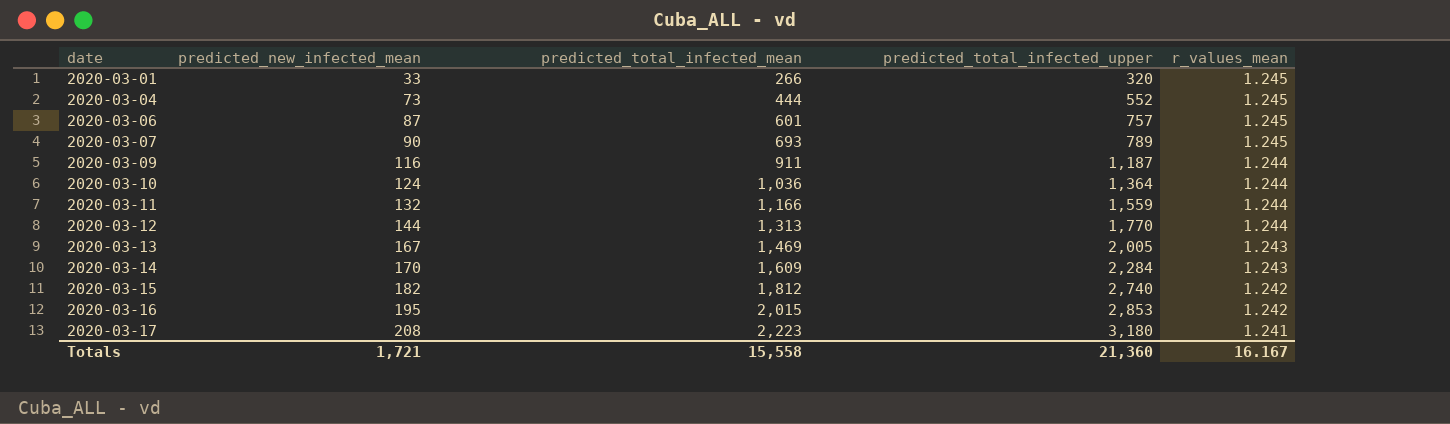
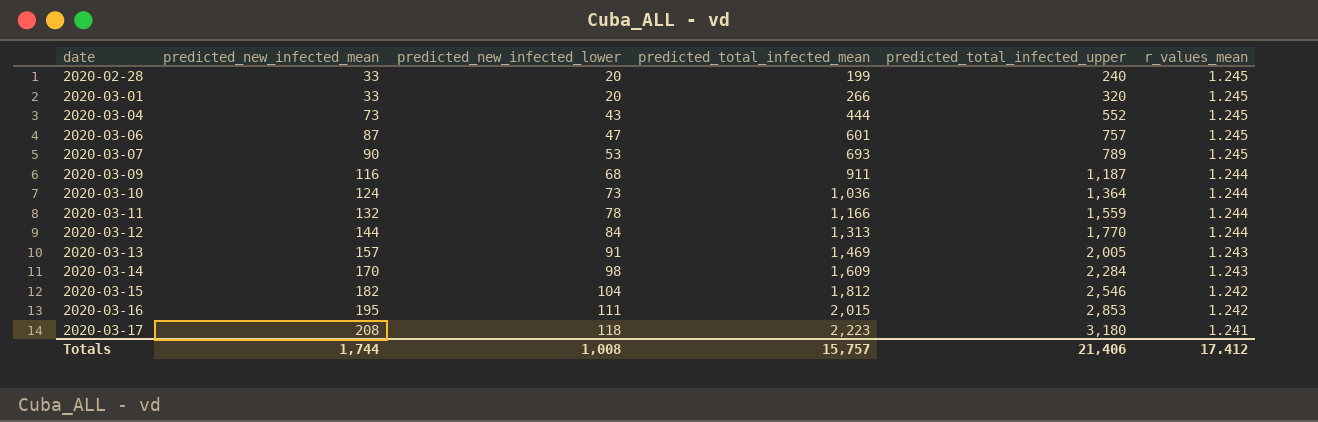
column predicted_new_infected_lower | position: none -> 3
row 2020-02-28: none -> 33 | 20 | 199 | 240 | 1.245
2020-03-13 | predicted_new_infected_mean: 167 -> 157
2020-03-15 | predicted_total_infected_upper: 2,740 -> 2,546
Totals | predicted_new_infected_mean: 1,721 -> 1,744
Totals | predicted_total_infected_mean: 15,558 -> 15,757
Totals | predicted_total_infected_upper: 21,360 -> 21,406
Totals | r_values_mean: 16.167 -> 17.412

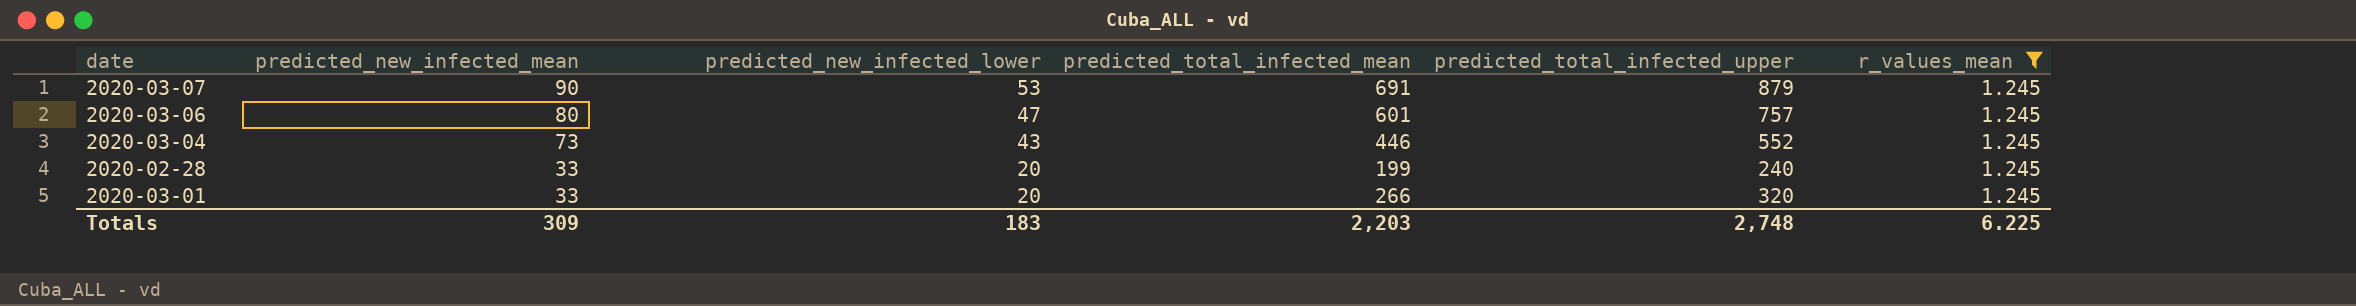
filter: none -> r_values_mean = 1.245
row order: date ascending -> predicted_new_infected_mean descending
2020-03-07 | predicted_total_infected_mean: 693 -> 691
2020-03-07 | predicted_total_infected_upper: 789 -> 879
2020-03-06 | predicted_new_infected_mean: 87 -> 80
2020-03-04 | predicted_total_infected_mean: 444 -> 446
Totals | predicted_new_infected_mean: 1,744 -> 309
Totals | predicted_new_infected_lower: 1,008 -> 183
Totals | predicted_total_infected_mean: 15,757 -> 2,203
Totals | predicted_total_infected_upper: 21,406 -> 2,748
Totals | r_values_mean: 17.412 -> 6.225

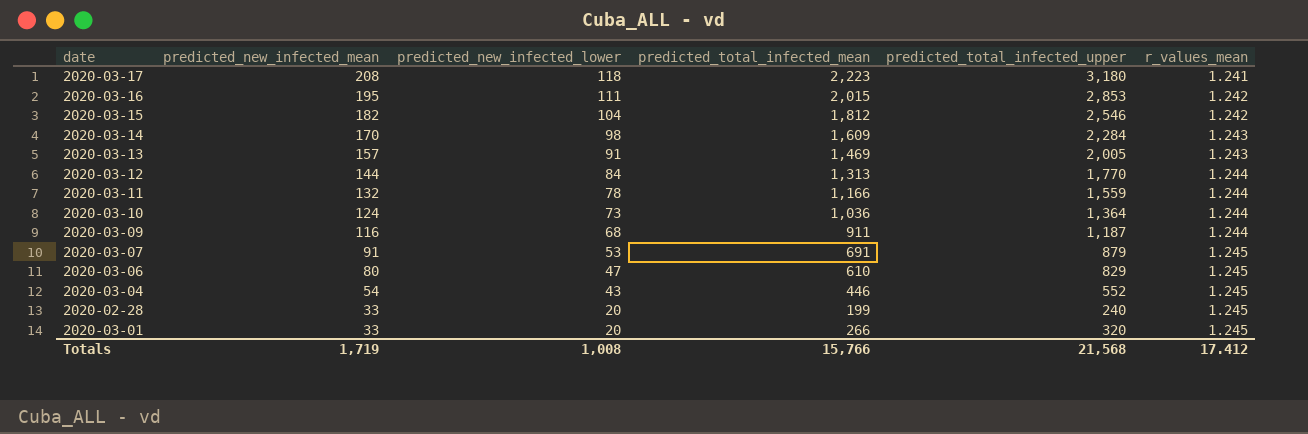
filter: r_values_mean = 1.245 -> none
2020-03-07 | predicted_new_infected_mean: 90 -> 91
2020-03-06 | predicted_total_infected_mean: 601 -> 610
2020-03-06 | predicted_total_infected_upper: 757 -> 829
2020-03-04 | predicted_new_infected_mean: 73 -> 54
Totals | predicted_new_infected_mean: 309 -> 1,719
Totals | predicted_new_infected_lower: 183 -> 1,008
Totals | predicted_total_infected_mean: 2,203 -> 15,766
Totals | predicted_total_infected_upper: 2,748 -> 21,568
Totals | r_values_mean: 6.225 -> 17.412

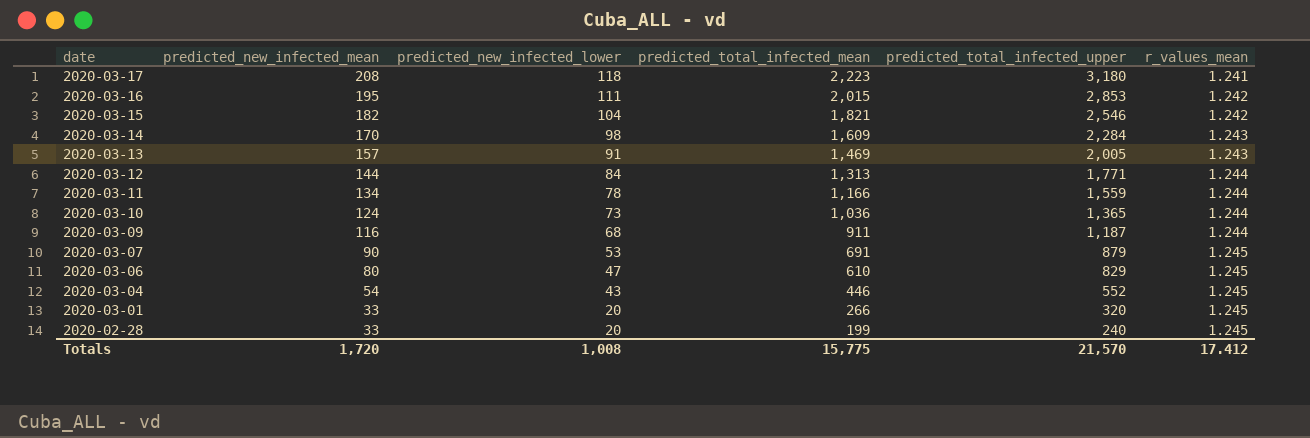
row order: predicted_new_infected_mean descending -> date descending
2020-03-15 | predicted_total_infected_mean: 1,812 -> 1,821
2020-03-12 | predicted_total_infected_upper: 1,770 -> 1,771
2020-03-11 | predicted_new_infected_mean: 132 -> 134
2020-03-10 | predicted_total_infected_upper: 1,364 -> 1,365
2020-03-07 | predicted_new_infected_mean: 91 -> 90
Totals | predicted_new_infected_mean: 1,719 -> 1,720
Totals | predicted_total_infected_mean: 15,766 -> 15,775
Totals | predicted_total_infected_upper: 21,568 -> 21,570

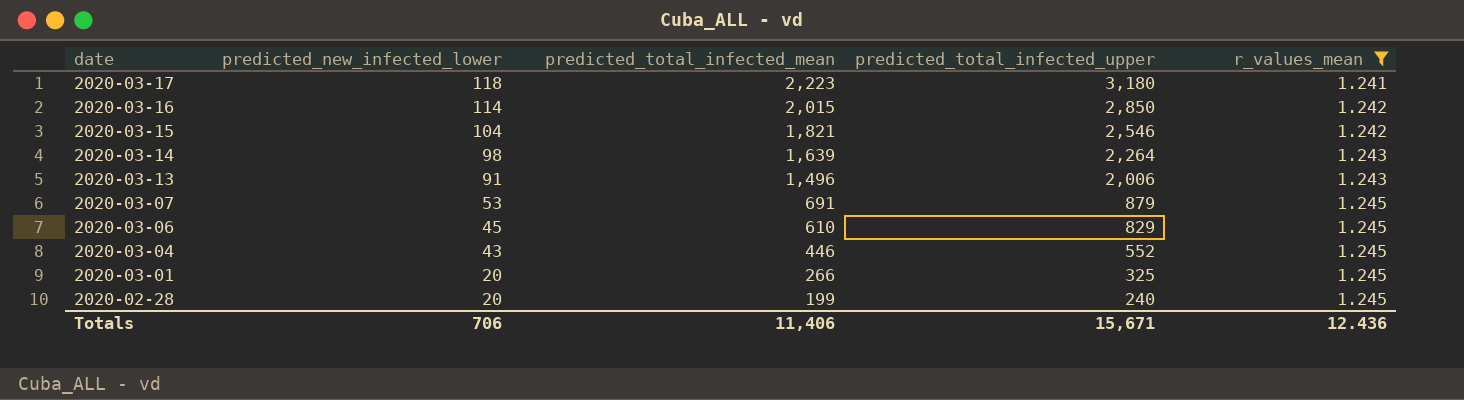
filter: none -> r_values_mean != 1.244
column predicted_new_infected_mean | position: 2 -> none
2020-03-16 | predicted_new_infected_lower: 111 -> 114
2020-03-16 | predicted_total_infected_upper: 2,853 -> 2,850
2020-03-14 | predicted_total_infected_mean: 1,609 -> 1,639
2020-03-14 | predicted_total_infected_upper: 2,284 -> 2,264
2020-03-13 | predicted_total_infected_mean: 1,469 -> 1,496
2020-03-13 | predicted_total_infected_upper: 2,005 -> 2,006
2020-03-06 | predicted_new_infected_lower: 47 -> 45
2020-03-01 | predicted_total_infected_upper: 320 -> 325
Totals | predicted_new_infected_lower: 1,008 -> 706
Totals | predicted_total_infected_mean: 15,775 -> 11,406
Totals | predicted_total_infected_upper: 21,570 -> 15,671
Totals | r_values_mean: 17.412 -> 12.436

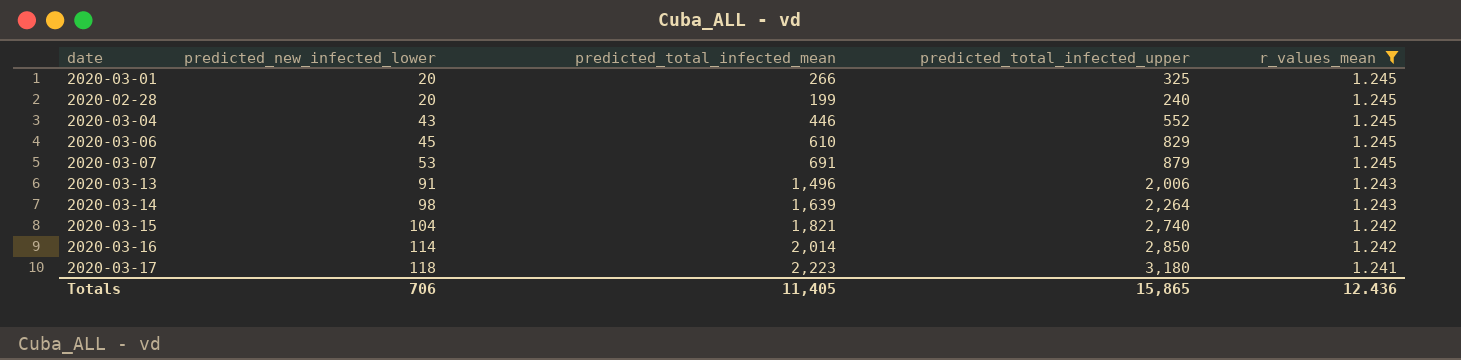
row order: date descending -> predicted_new_infected_lower ascending
2020-03-15 | predicted_total_infected_upper: 2,546 -> 2,740
2020-03-16 | predicted_total_infected_mean: 2,015 -> 2,014
Totals | predicted_total_infected_mean: 11,406 -> 11,405
Totals | predicted_total_infected_upper: 15,671 -> 15,865

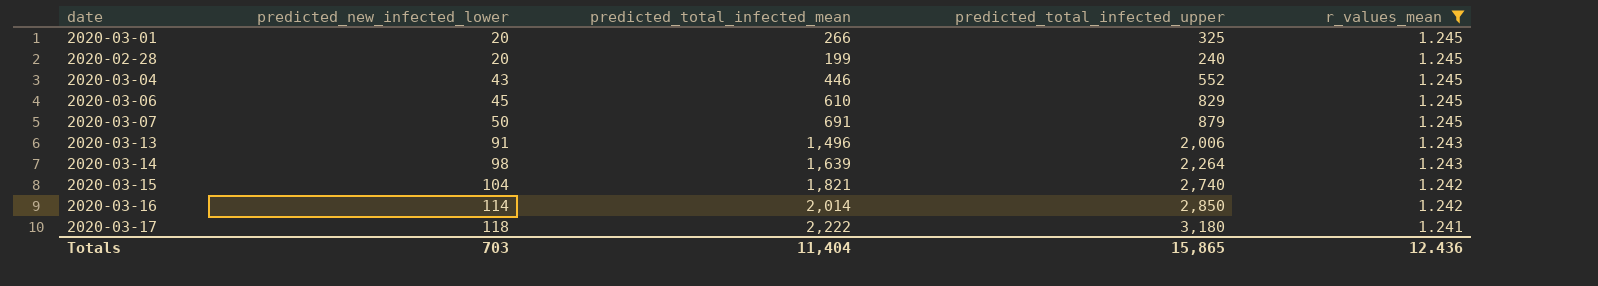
2020-03-07 | predicted_new_infected_lower: 53 -> 50
2020-03-17 | predicted_total_infected_mean: 2,223 -> 2,222
Totals | predicted_new_infected_lower: 706 -> 703
Totals | predicted_total_infected_mean: 11,405 -> 11,404

